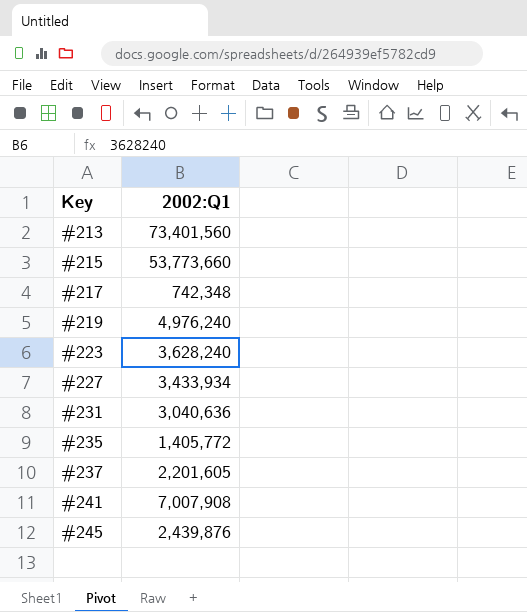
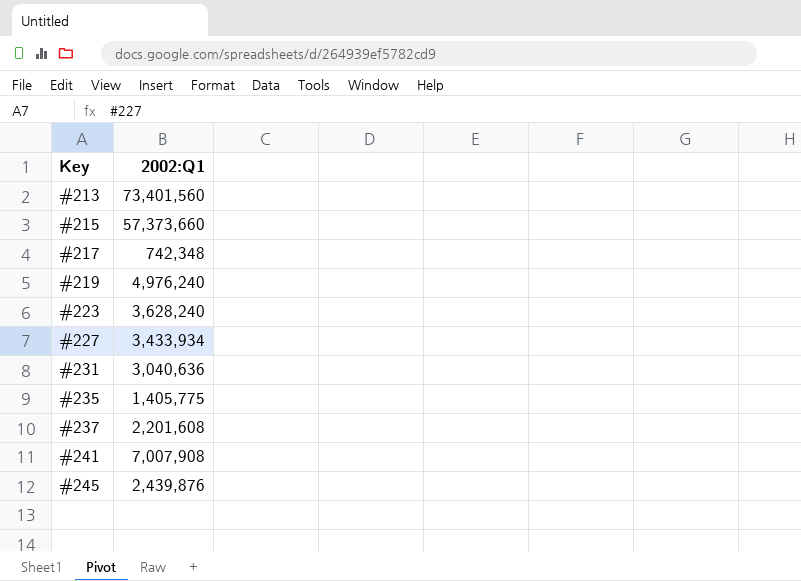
#215 | 2002:Q1: 53,773,660 -> 57,373,660
#235 | 2002:Q1: 1,405,772 -> 1,405,775
#237 | 2002:Q1: 2,201,605 -> 2,201,608

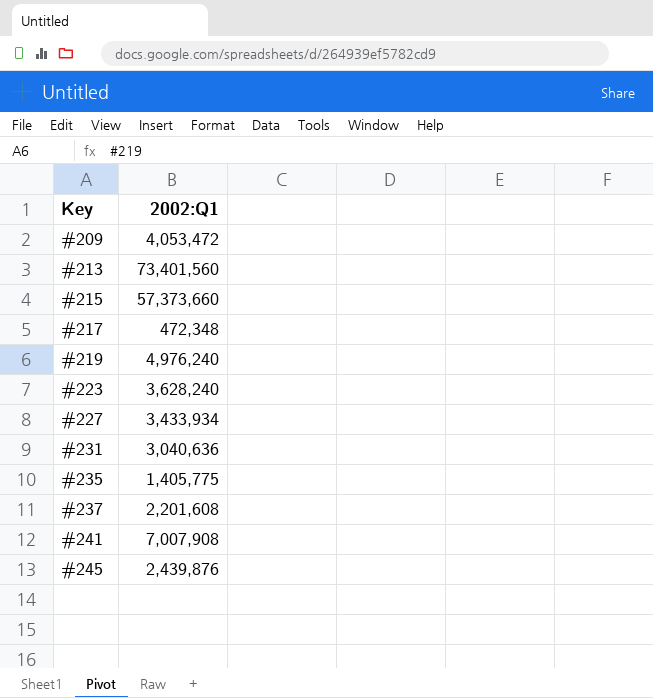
row #209: none -> 4,053,472
#217 | 2002:Q1: 742,348 -> 472,348

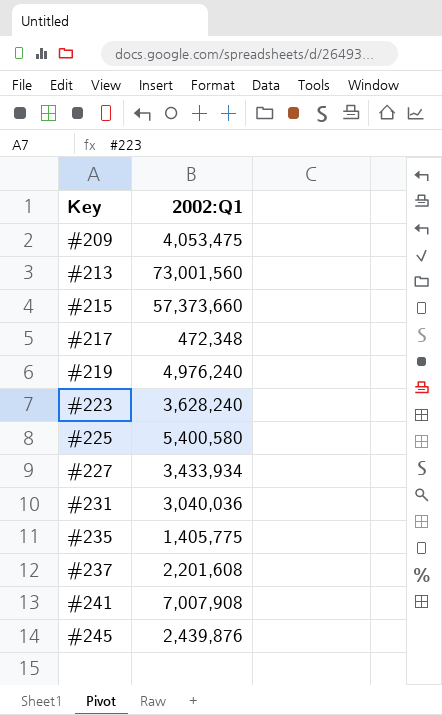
#209 | 2002:Q1: 4,053,472 -> 4,053,475
#213 | 2002:Q1: 73,401,560 -> 73,001,560
row #225: none -> 5,400,580
#231 | 2002:Q1: 3,040,636 -> 3,040,036

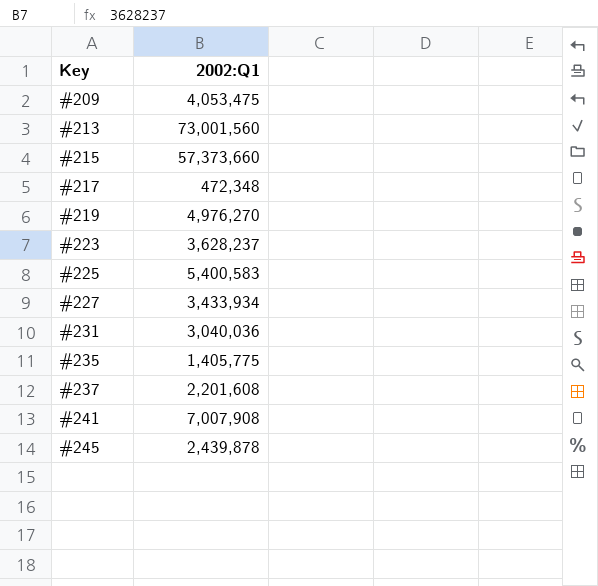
#219 | 2002:Q1: 4,976,240 -> 4,976,270
#223 | 2002:Q1: 3,628,240 -> 3,628,237
#225 | 2002:Q1: 5,400,580 -> 5,400,583
#245 | 2002:Q1: 2,439,876 -> 2,439,878

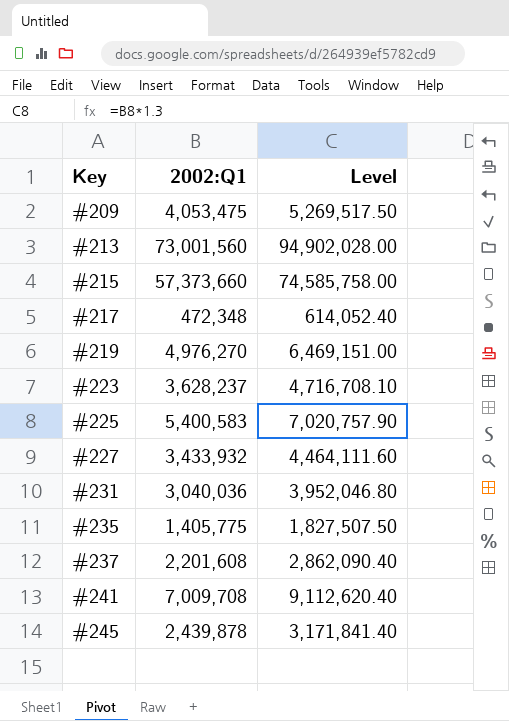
column Level | formula: none -> [2002:Q1] * 1.3
#227 | 2002:Q1: 3,433,934 -> 3,433,932
#241 | 2002:Q1: 7,007,908 -> 7,009,708

